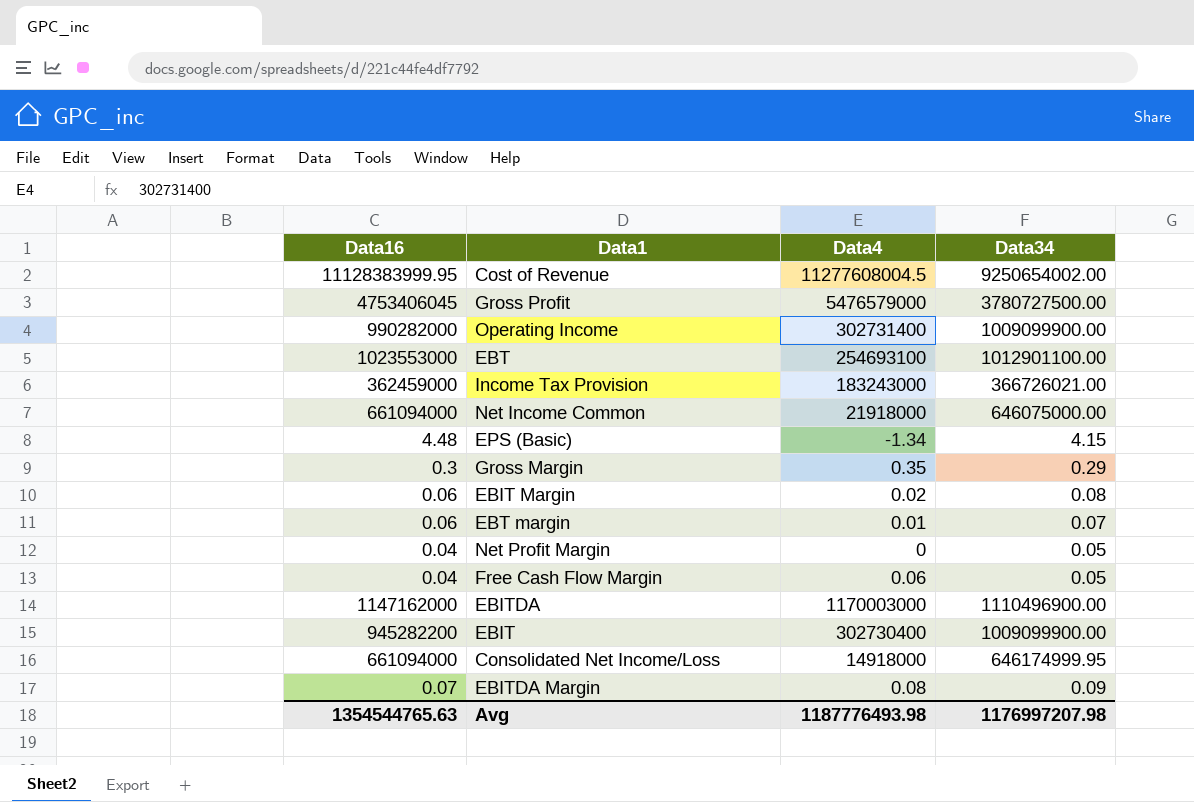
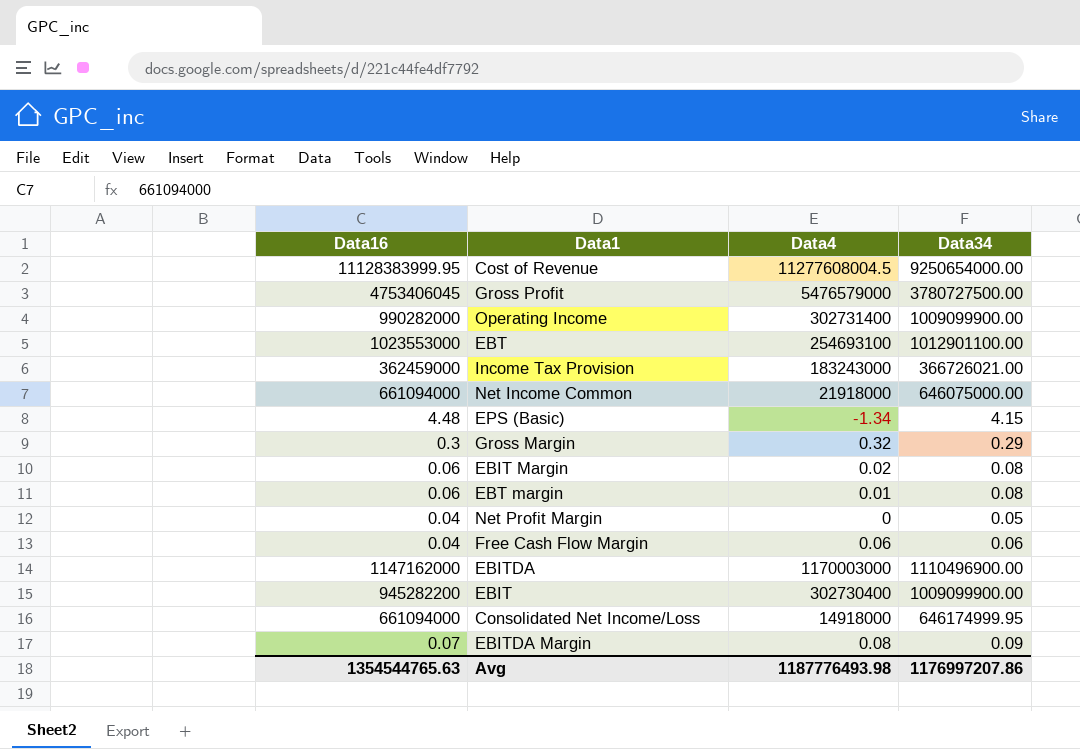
Cost of Revenue | Data34: 9250654002.00 -> 9250654000.00
Gross Margin | Data4: 0.35 -> 0.32
EBT margin | Data34: 0.07 -> 0.08
Free Cash Flow Margin | Data34: 0.05 -> 0.06
Avg | Data34: 1176997207.98 -> 1176997207.86

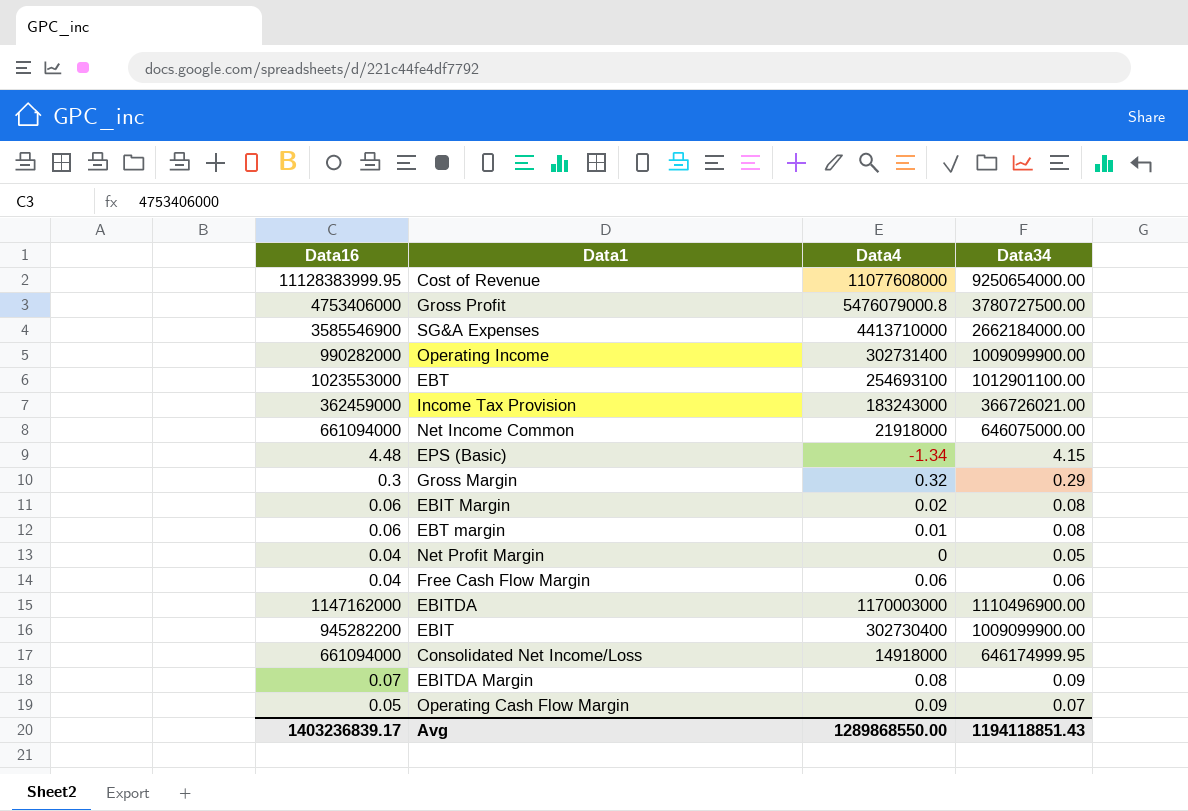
Cost of Revenue | Data4: 11277608004.5 -> 11077608000
Gross Profit | Data16: 4753406045 -> 4753406000
Gross Profit | Data4: 5476579000 -> 5476079000.8
row SG&A Expenses: none -> 3585546900 | 4413710000 | 2662184000.00
row Operating Cash Flow Margin: none -> 0.05 | 0.09 | 0.07
Avg | Data16: 1354544765.63 -> 1403236839.17
Avg | Data4: 1187776493.98 -> 1289868550.00
Avg | Data34: 1176997207.86 -> 1194118851.43

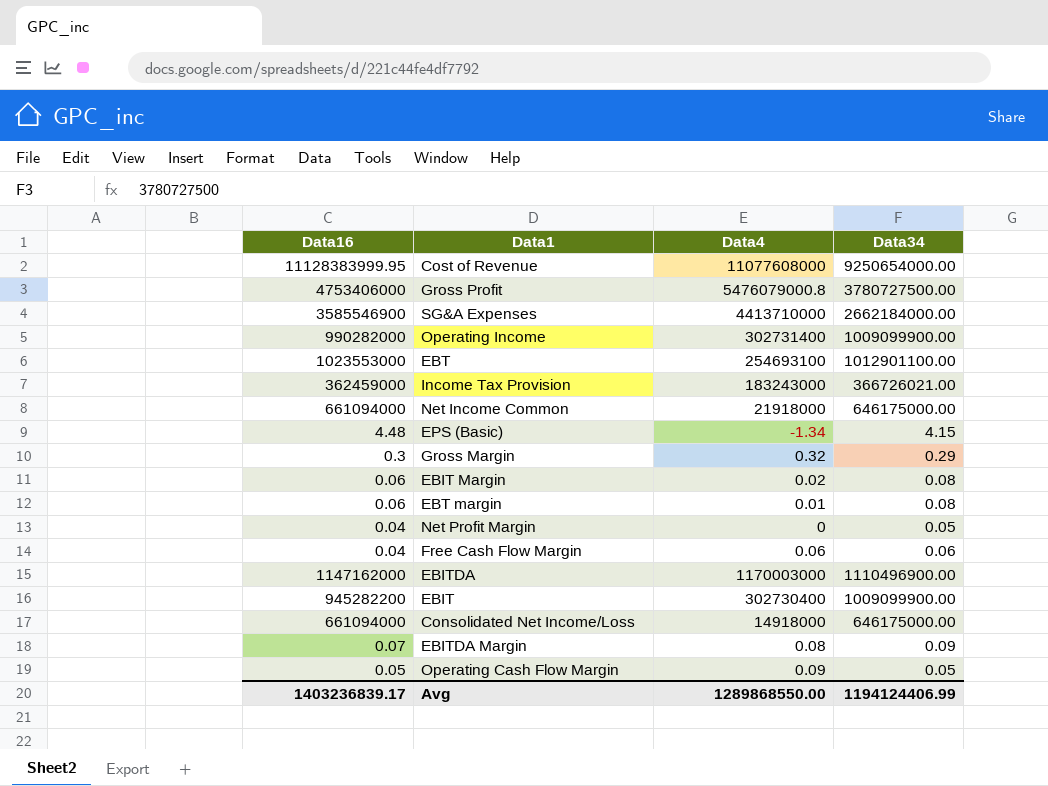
Net Income Common | Data34: 646075000.00 -> 646175000.00
Consolidated Net Income/Loss | Data34: 646174999.95 -> 646175000.00
Operating Cash Flow Margin | Data34: 0.07 -> 0.05
Avg | Data34: 1194118851.43 -> 1194124406.99

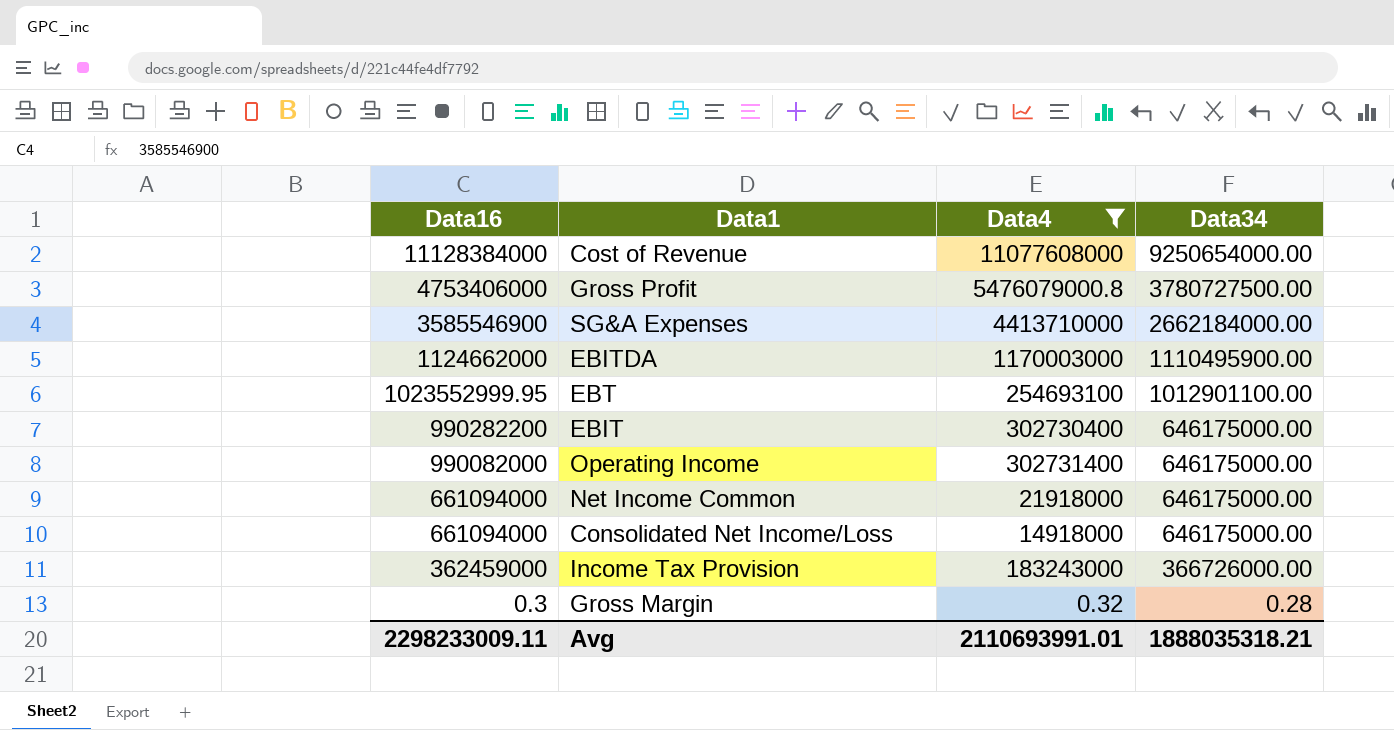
filter: none -> Data4 >= 0.32
row order: none -> Data16 descending
Cost of Revenue | Data16: 11128383999.95 -> 11128384000
EBITDA | Data16: 1147162000 -> 1124662000
EBITDA | Data34: 1110496900.00 -> 1110495900.00
EBT | Data16: 1023553000 -> 1023552999.95
EBIT | Data16: 945282200 -> 990282200
EBIT | Data34: 1009099900.00 -> 646175000.00
Operating Income | Data16: 990282000 -> 990082000
Operating Income | Data34: 1009099900.00 -> 646175000.00
Income Tax Provision | Data34: 366726021.00 -> 366726000.00
Gross Margin | Data34: 0.29 -> 0.28
Avg | Data16: 1403236839.17 -> 2298233009.11
Avg | Data4: 1289868550.00 -> 2110693991.01
Avg | Data34: 1194124406.99 -> 1888035318.21

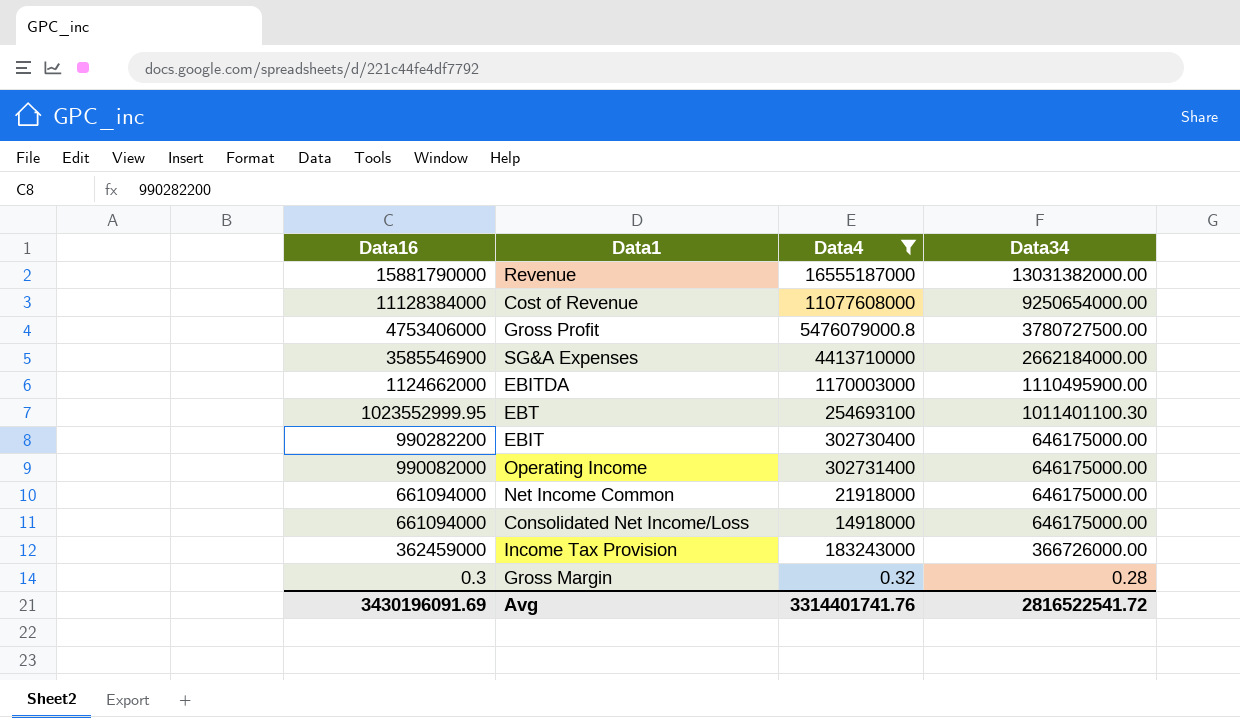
row Revenue: none -> 15881790000 | 16555187000 | 13031382000.00
EBT | Data34: 1012901100.00 -> 1011401100.30
Avg | Data16: 2298233009.11 -> 3430196091.69
Avg | Data4: 2110693991.01 -> 3314401741.76
Avg | Data34: 1888035318.21 -> 2816522541.72

